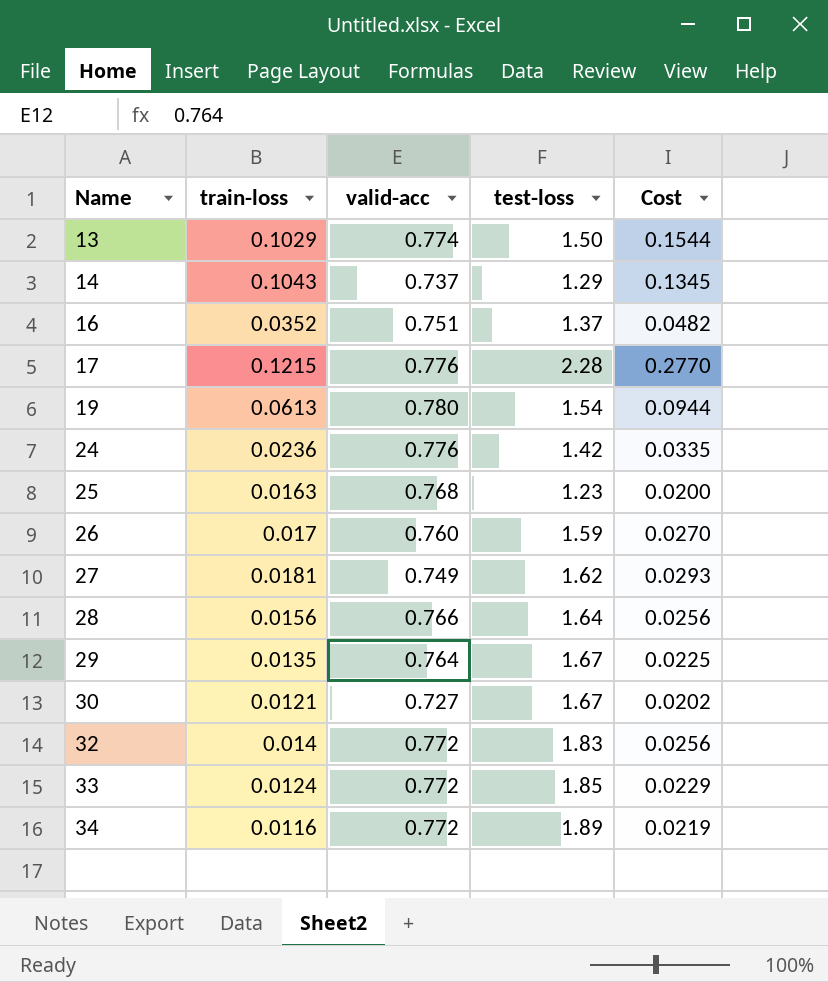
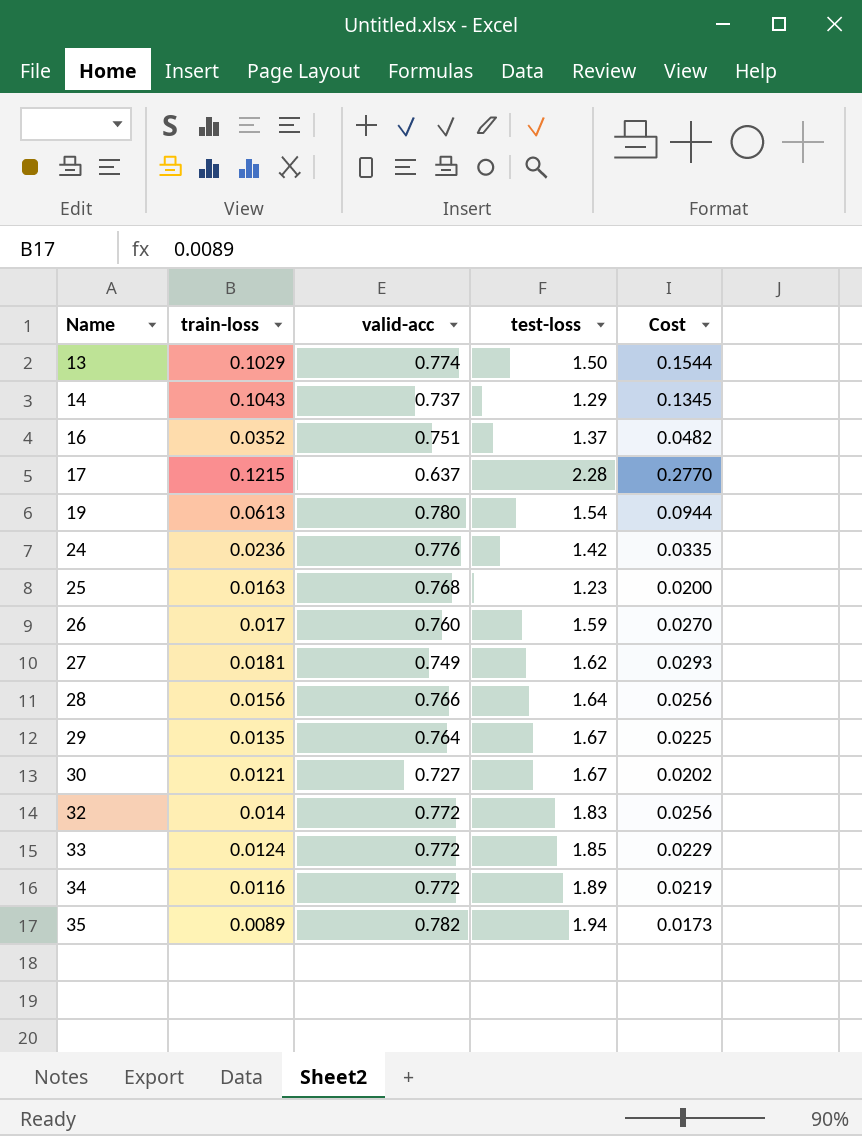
17 | valid-acc: 0.776 -> 0.637
row 35: none -> 0.0089 | 0.782 | 1.94 | 0.0173

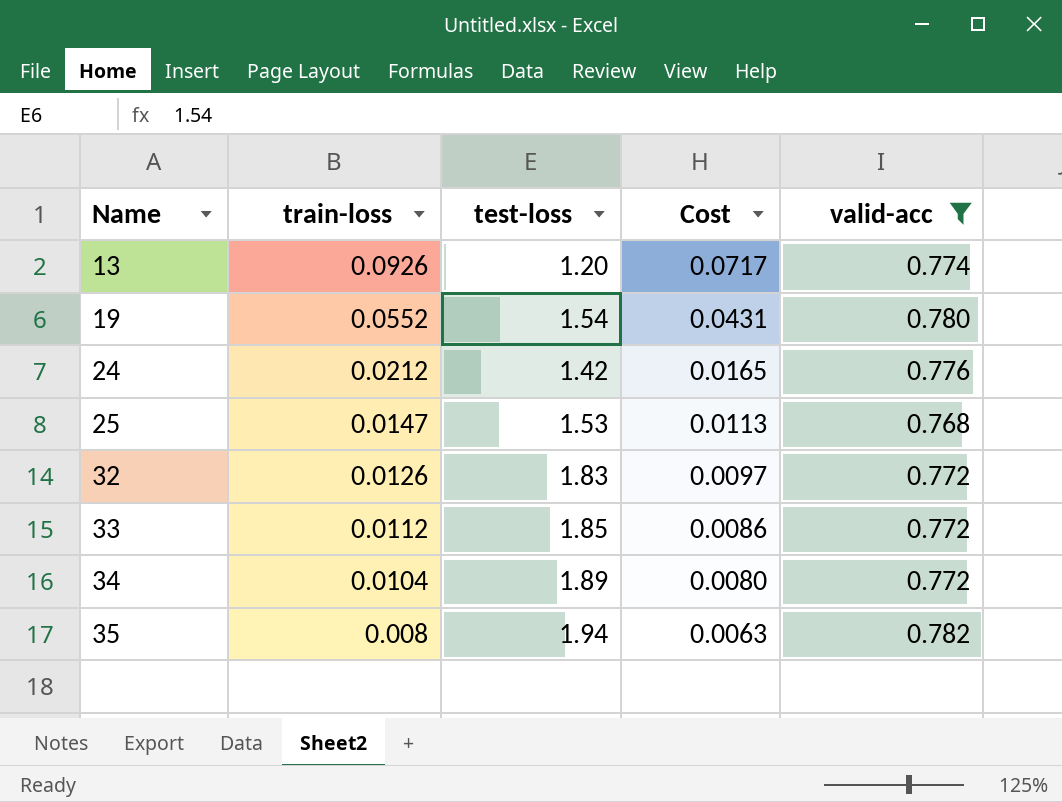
filter: none -> valid-acc >= 0.768
column Cost | formula: [train-loss] * [test-loss] -> [train-loss] * [valid-acc]
column valid-acc | position: 3 -> 5
13 | train-loss: 0.1029 -> 0.0926
13 | test-loss: 1.50 -> 1.20
19 | train-loss: 0.0613 -> 0.0552
24 | train-loss: 0.0236 -> 0.0212
25 | train-loss: 0.0163 -> 0.0147
25 | test-loss: 1.23 -> 1.53
32 | train-loss: 0.014 -> 0.0126
33 | train-loss: 0.0124 -> 0.0112
34 | train-loss: 0.0116 -> 0.0104
35 | train-loss: 0.0089 -> 0.008

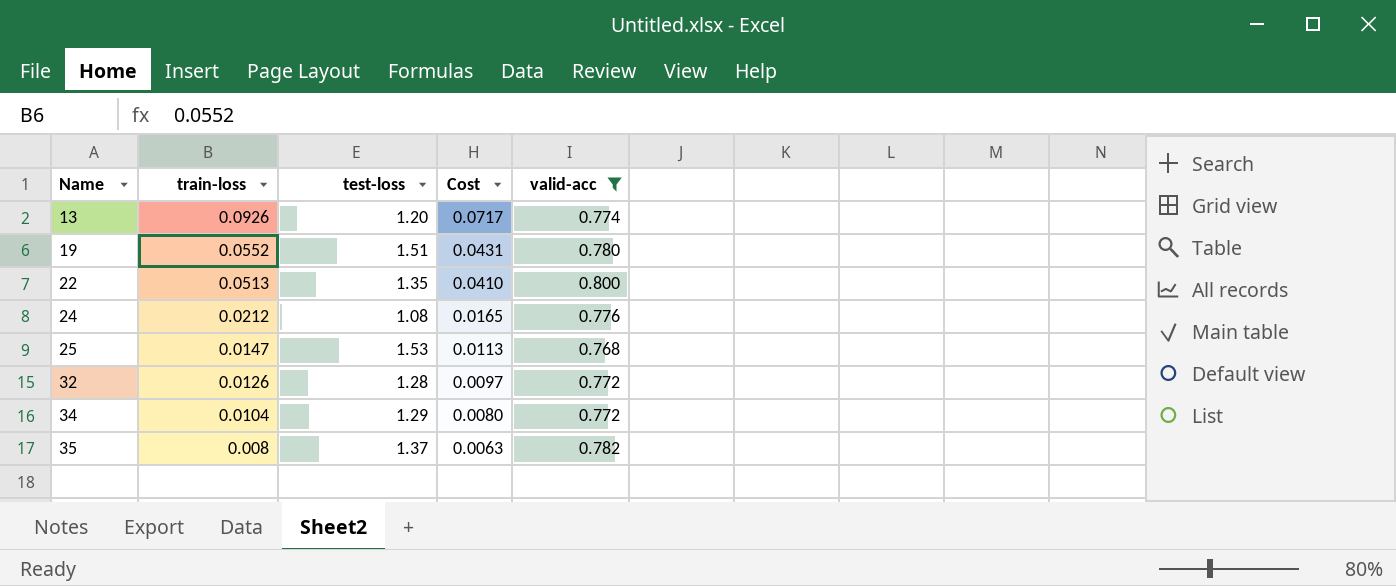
row 33: 0.0112 | 1.85 | 0.0086 | 0.772 -> none
19 | test-loss: 1.54 -> 1.51
row 22: none -> 0.0513 | 1.35 | 0.0410 | 0.800
24 | test-loss: 1.42 -> 1.08
32 | test-loss: 1.83 -> 1.28
34 | test-loss: 1.89 -> 1.29
35 | test-loss: 1.94 -> 1.37

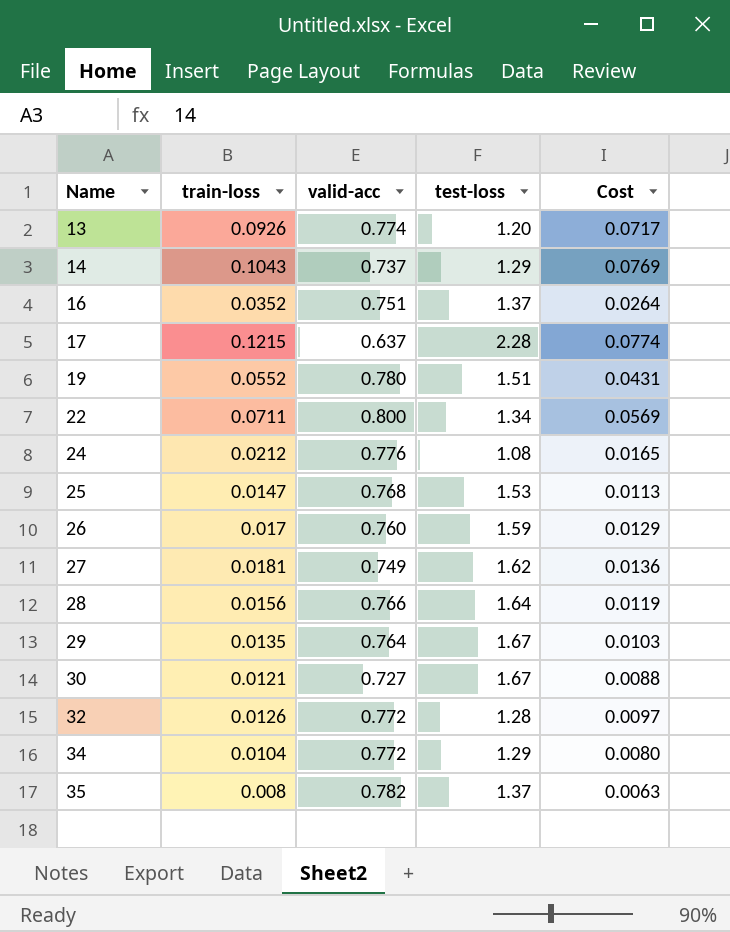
filter: valid-acc >= 0.768 -> none
column valid-acc | position: 5 -> 3
22 | train-loss: 0.0513 -> 0.0711
22 | test-loss: 1.35 -> 1.34
22 | Cost: 0.0410 -> 0.0569

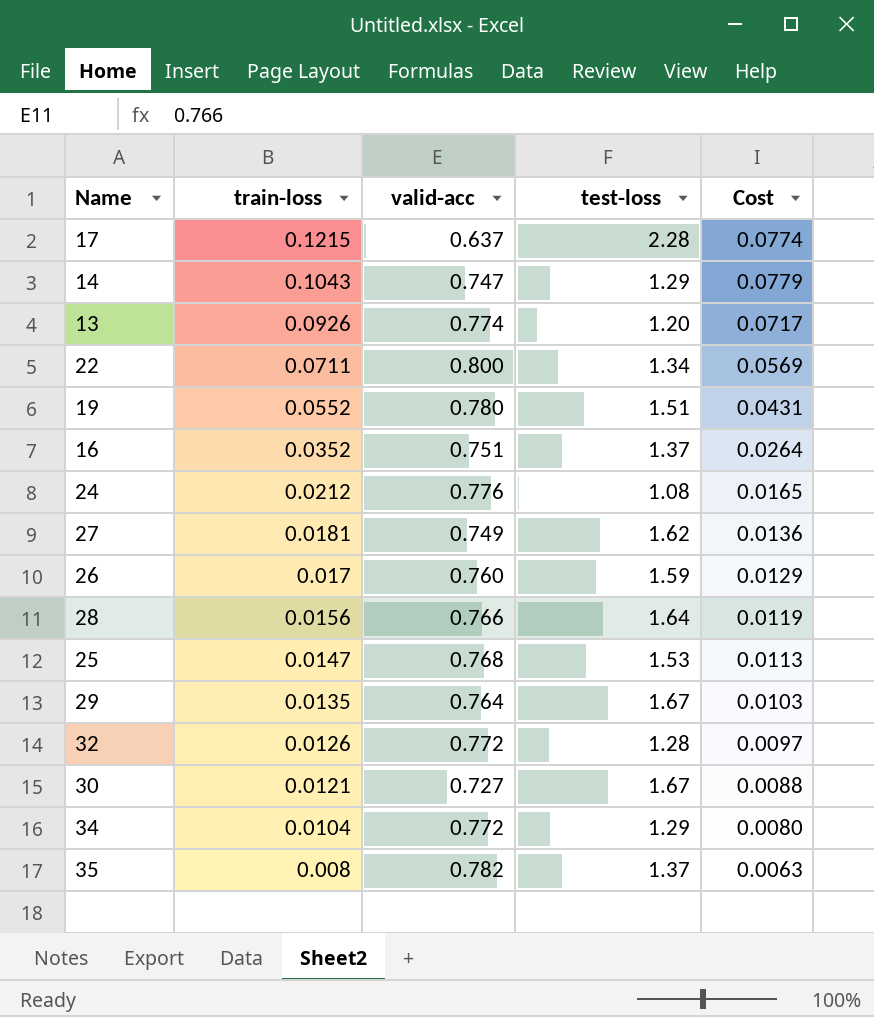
row order: Name ascending -> train-loss descending
14 | valid-acc: 0.737 -> 0.747
14 | Cost: 0.0769 -> 0.0779

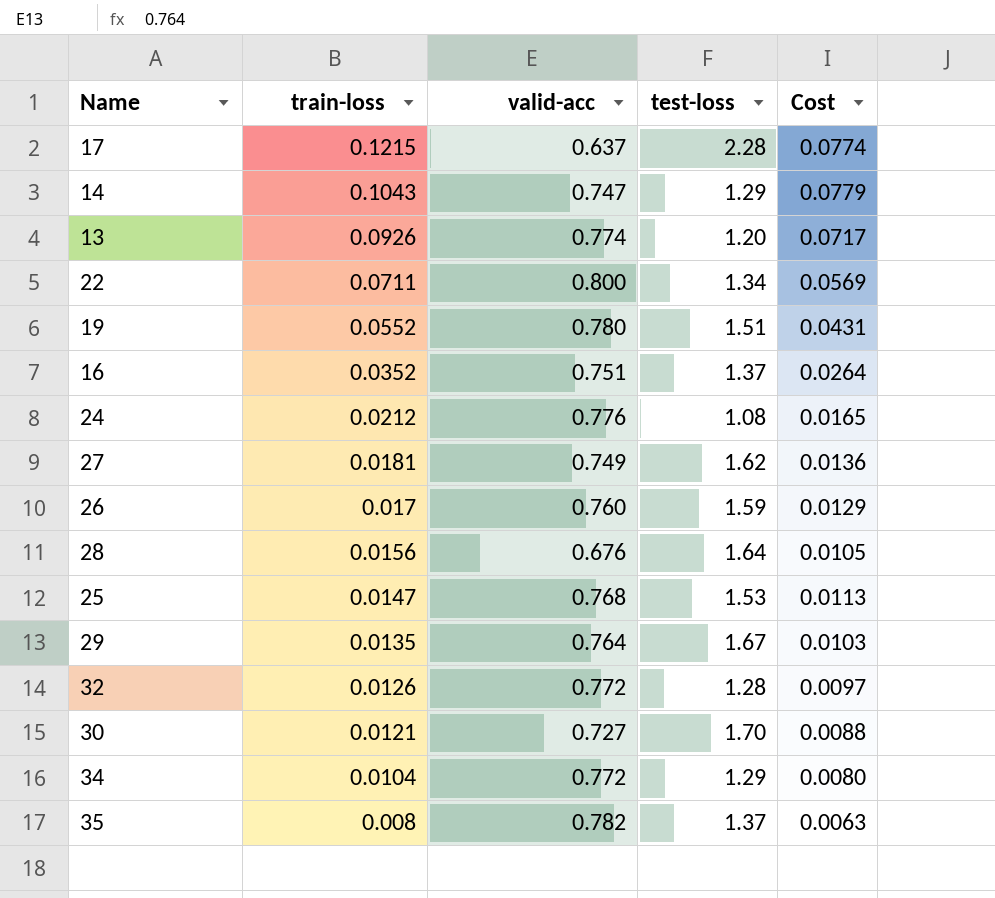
28 | valid-acc: 0.766 -> 0.676
28 | Cost: 0.0119 -> 0.0105
30 | test-loss: 1.67 -> 1.70

